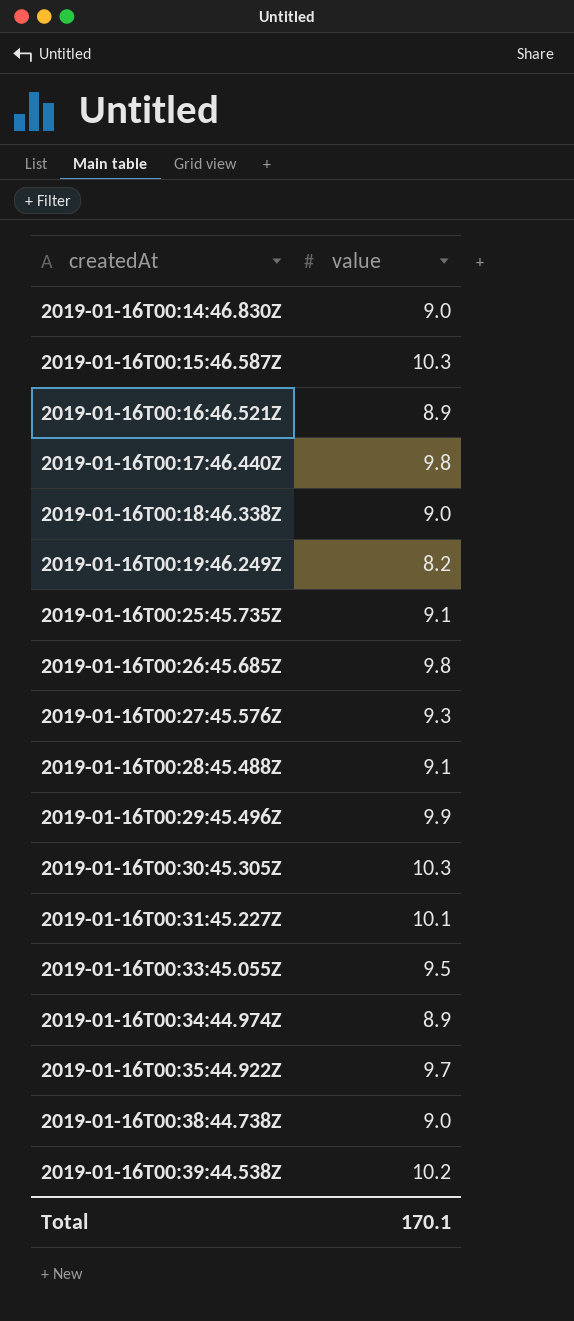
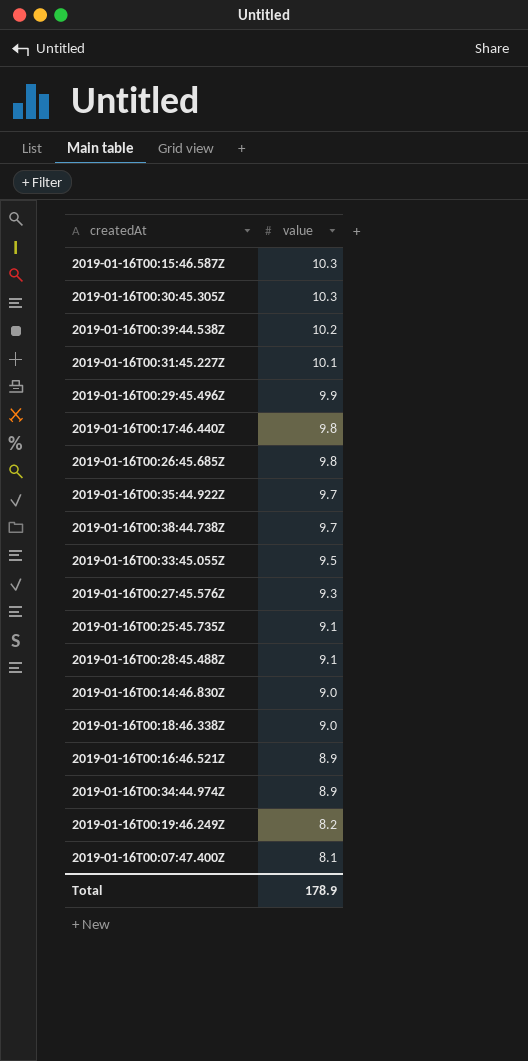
row order: createdAt ascending -> value descending
2019-01-16T00:38:44.738Z | value: 9.0 -> 9.7
row 2019-01-16T00:07:47.400Z: none -> 8.1
Total | value: 170.1 -> 178.9

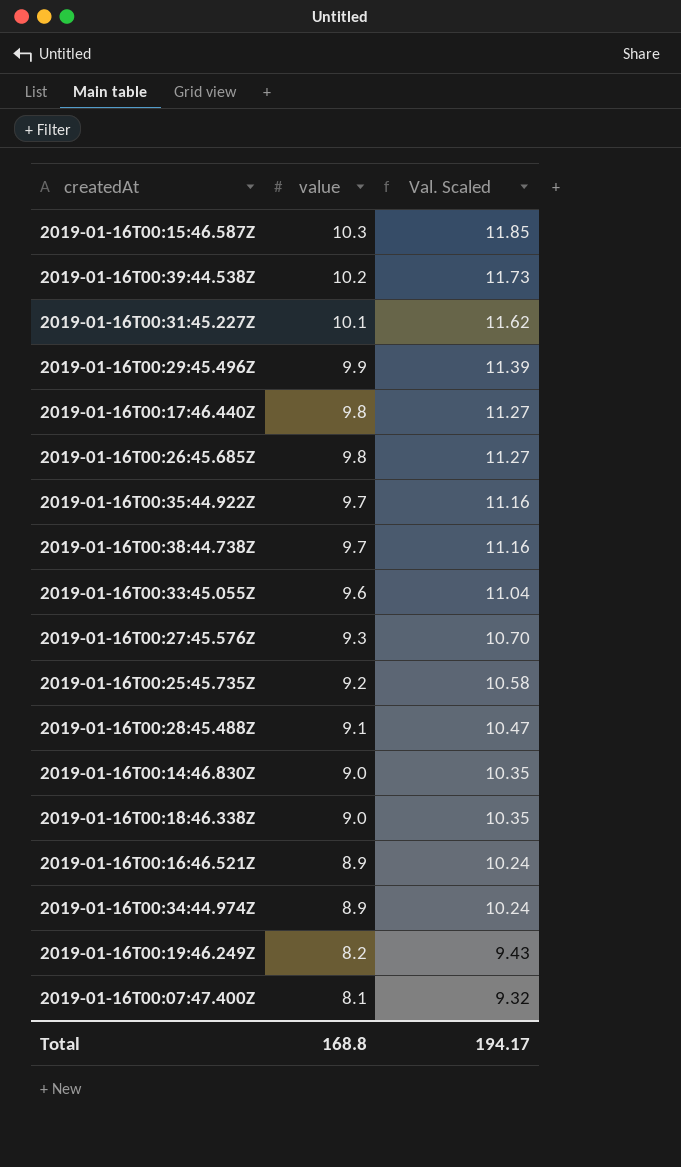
column Val. Scaled | formula: none -> [value] * 1.15
row 2019-01-16T00:30:45.305Z: 10.3 -> none
2019-01-16T00:33:45.055Z | value: 9.5 -> 9.6
2019-01-16T00:25:45.735Z | value: 9.1 -> 9.2
Total | value: 178.9 -> 168.8

